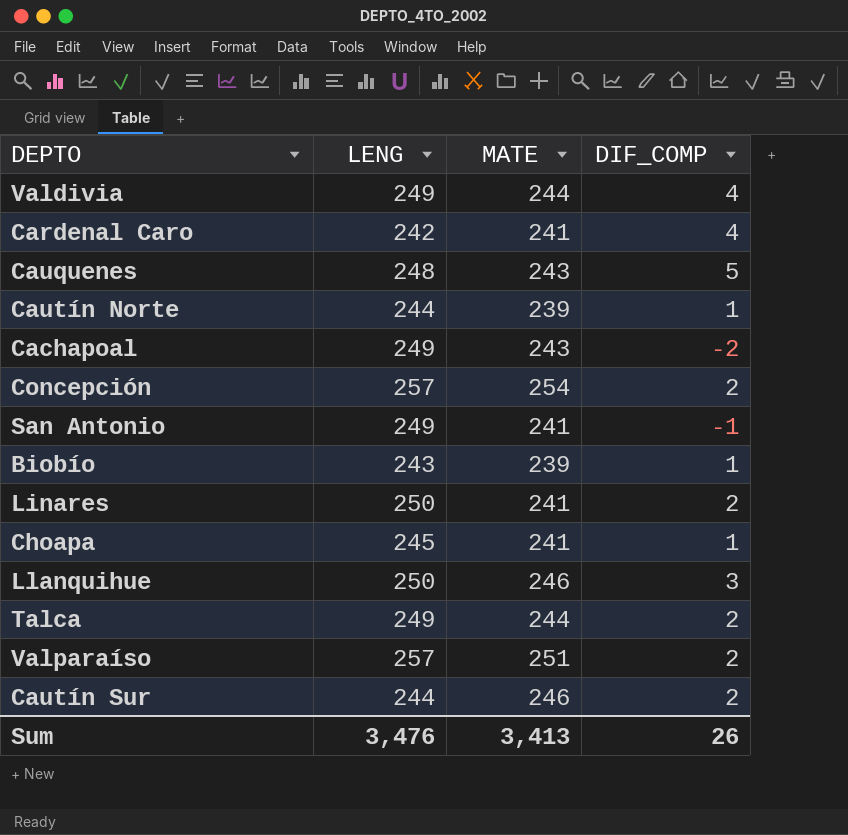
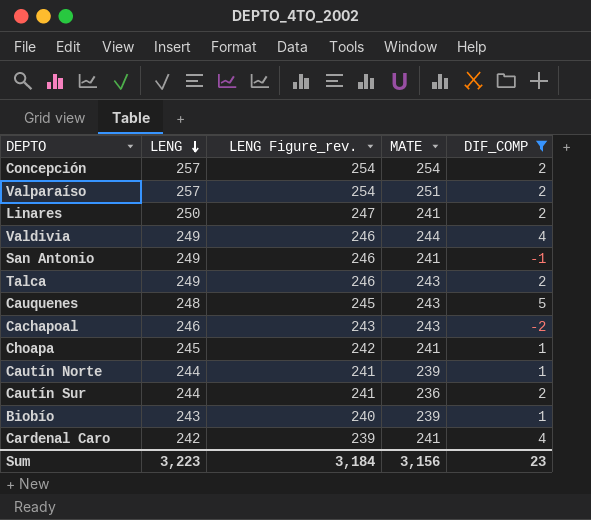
filter: none -> DIF_COMP != 3
row order: none -> LENG descending
column LENG Figure_rev. | formula: none -> [LENG] - 3
Talca | MATE: 244 -> 243
Cachapoal | LENG: 249 -> 246
Cautín Sur | MATE: 246 -> 236
Sum | LENG: 3,476 -> 3,223
Sum | MATE: 3,413 -> 3,156
Sum | DIF_COMP: 26 -> 23

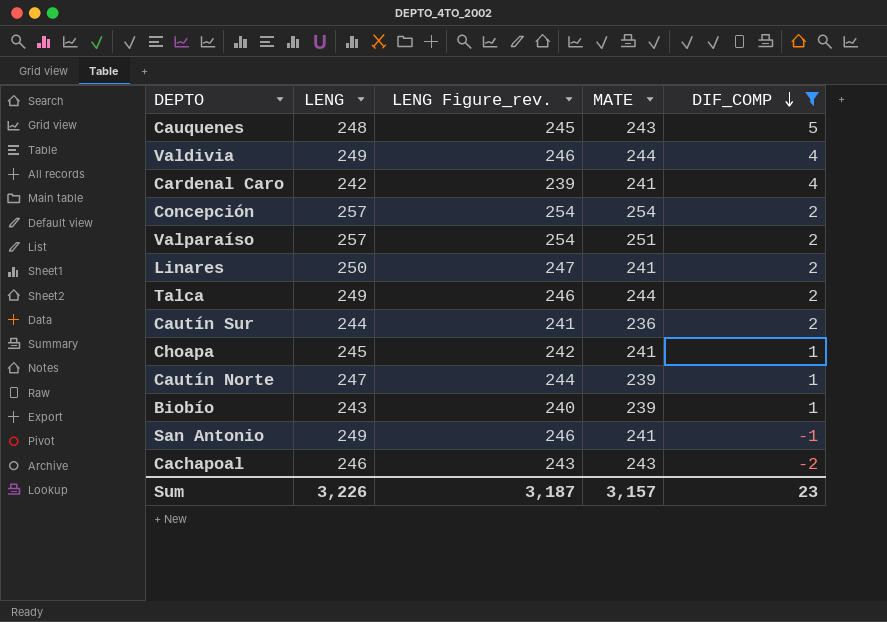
row order: LENG descending -> DIF_COMP descending
Talca | MATE: 243 -> 244
Cautín Norte | LENG: 244 -> 247
Cautín Norte | LENG Figure_rev.: 241 -> 244
Sum | LENG: 3,223 -> 3,226
Sum | LENG Figure_rev.: 3,184 -> 3,187
Sum | MATE: 3,156 -> 3,157

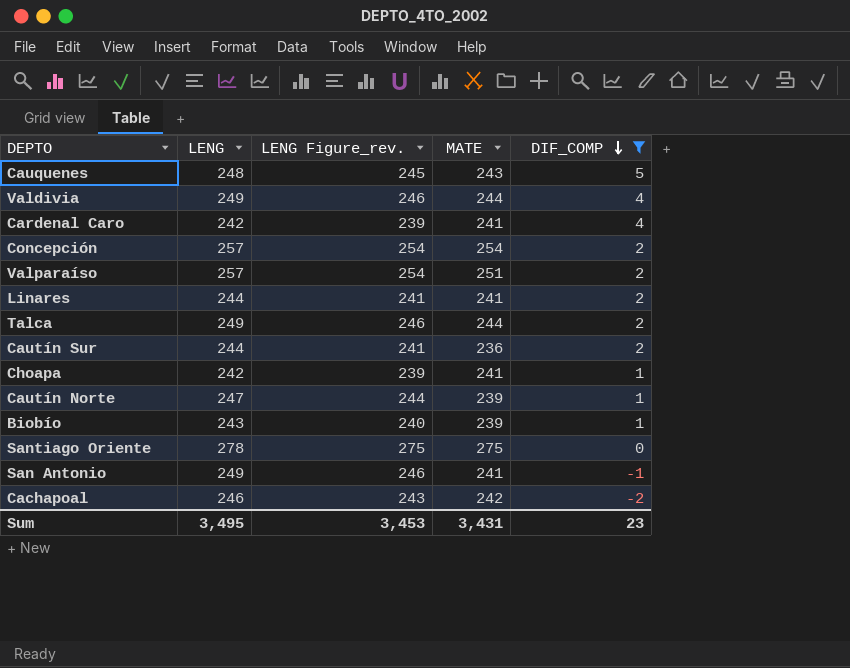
Linares | LENG: 250 -> 244
Linares | LENG Figure_rev.: 247 -> 241
Choapa | LENG: 245 -> 242
Choapa | LENG Figure_rev.: 242 -> 239
row Santiago Oriente: none -> 278 | 275 | 275 | 0
Cachapoal | MATE: 243 -> 242
Sum | LENG: 3,226 -> 3,495
Sum | LENG Figure_rev.: 3,187 -> 3,453
Sum | MATE: 3,157 -> 3,431

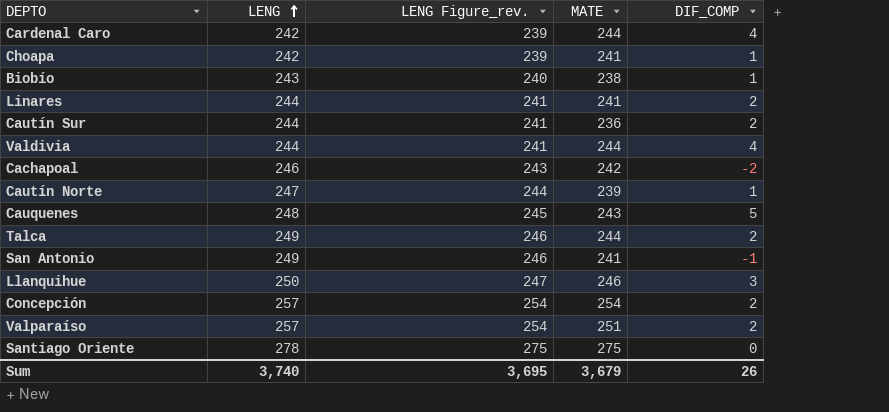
filter: DIF_COMP != 3 -> none
row order: DIF_COMP descending -> LENG ascending
Cardenal Caro | MATE: 241 -> 244
Biobío | MATE: 239 -> 238
Valdivia | LENG: 249 -> 244
Valdivia | LENG Figure_rev.: 246 -> 241
Sum | LENG: 3,495 -> 3,740
Sum | LENG Figure_rev.: 3,453 -> 3,695
Sum | MATE: 3,431 -> 3,679
Sum | DIF_COMP: 23 -> 26

